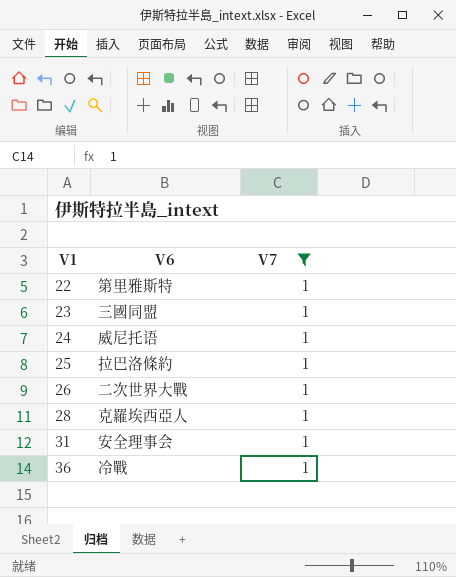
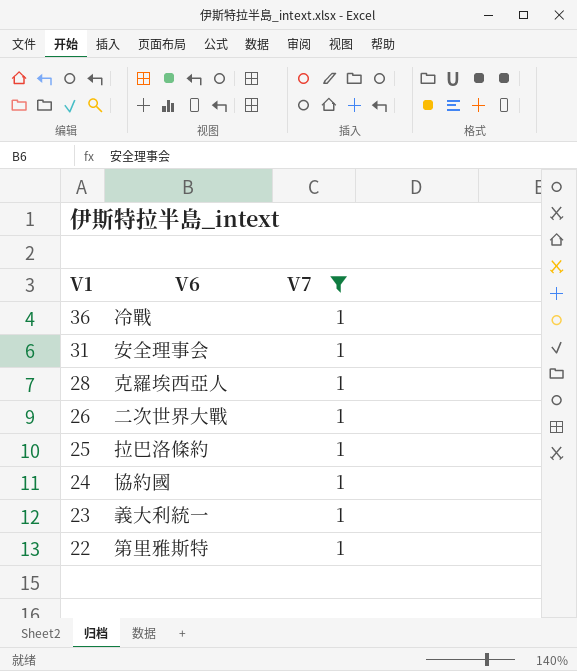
row order: V1 ascending -> V1 descending
24 | V6: 威尼托语 -> 協約國
23 | V6: 三國同盟 -> 義大利統一

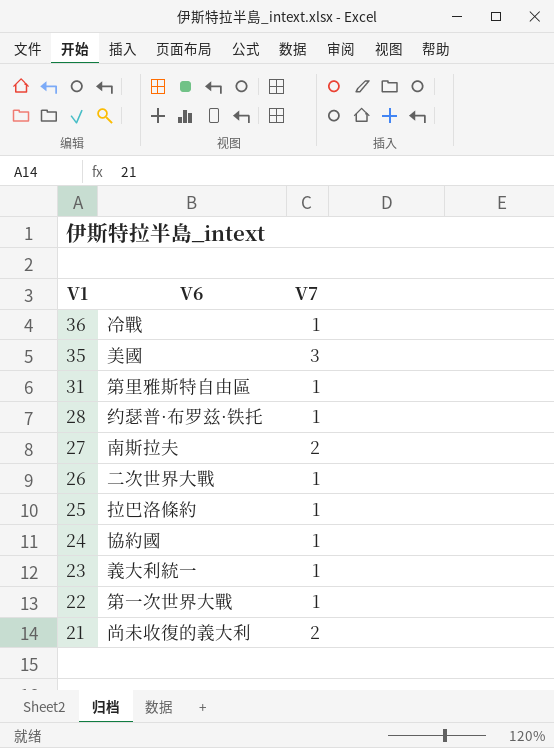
filter: V7 = 1 -> none
31 | V6: 安全理事会 -> 第里雅斯特自由區
28 | V6: 克羅埃西亞人 -> 约瑟普·布罗兹·铁托
22 | V6: 第里雅斯特 -> 第一次世界大戰

